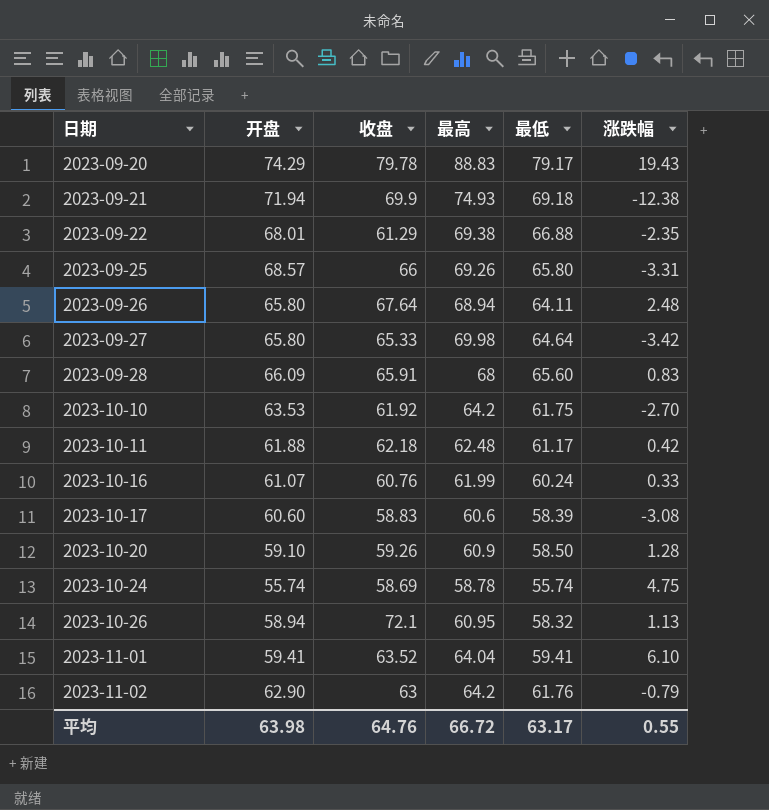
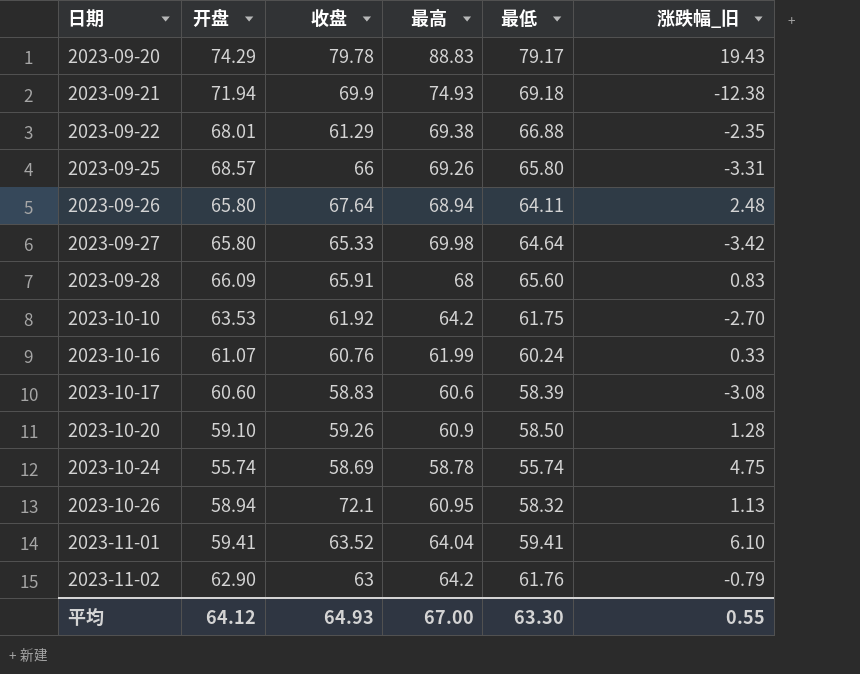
column name: 涨跌幅 -> 涨跌幅_旧
row 2023-10-11: 61.88 | 62.18 | 62.48 | 61.17 | 0.42 -> none
平均 | 开盘: 63.98 -> 64.12
平均 | 收盘: 64.76 -> 64.93
平均 | 最高: 66.72 -> 67.00
平均 | 最低: 63.17 -> 63.30

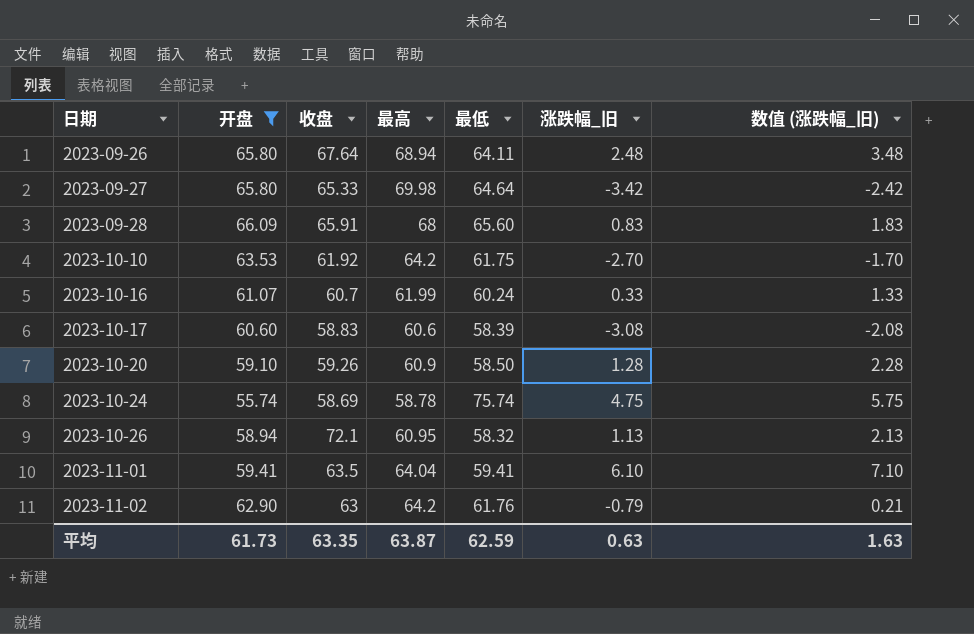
filter: none -> 开盘 <= 66.09
column 数值 (涨跌幅_旧) | formula: none -> [涨跌幅_旧] + 1
2023-10-16 | 收盘: 60.76 -> 60.7
2023-10-24 | 最低: 55.74 -> 75.74
2023-11-01 | 收盘: 63.52 -> 63.5
平均 | 开盘: 64.12 -> 61.73
平均 | 收盘: 64.93 -> 63.35
平均 | 最高: 67.00 -> 63.87
平均 | 最低: 63.30 -> 62.59
平均 | 涨跌幅_旧: 0.55 -> 0.63

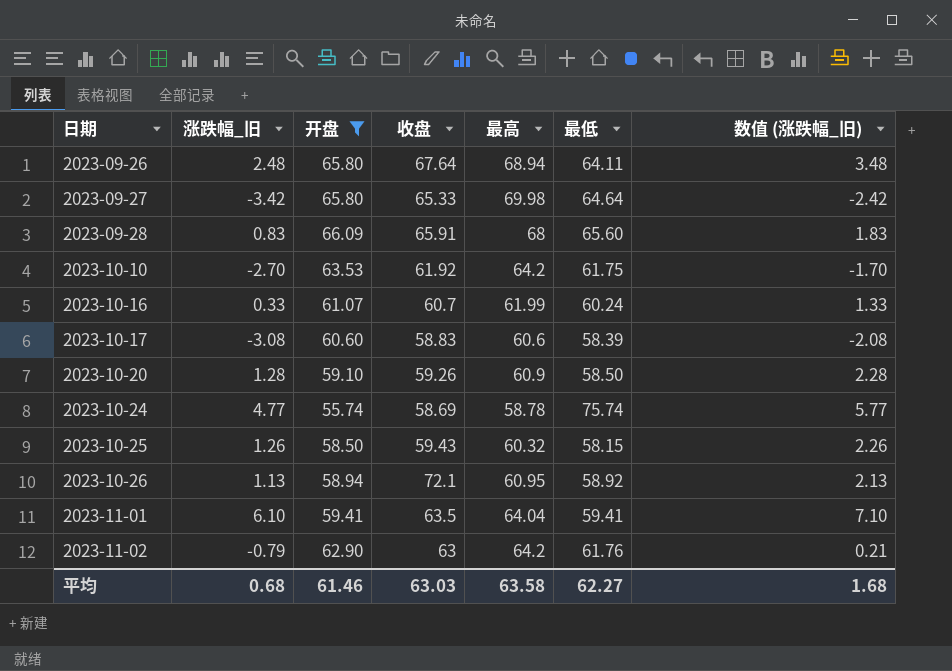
column 涨跌幅_旧 | position: 6 -> 2
2023-10-24 | 涨跌幅_旧: 4.75 -> 4.77
2023-10-24 | 数值 (涨跌幅_旧): 5.75 -> 5.77
row 2023-10-25: none -> 1.26 | 58.50 | 59.43 | 60.32 | 58.15 | 2.26
2023-10-26 | 最低: 58.32 -> 58.92
平均 | 涨跌幅_旧: 0.63 -> 0.68
平均 | 开盘: 61.73 -> 61.46
平均 | 收盘: 63.35 -> 63.03
平均 | 最高: 63.87 -> 63.58
平均 | 最低: 62.59 -> 62.27
平均 | 数值 (涨跌幅_旧): 1.63 -> 1.68

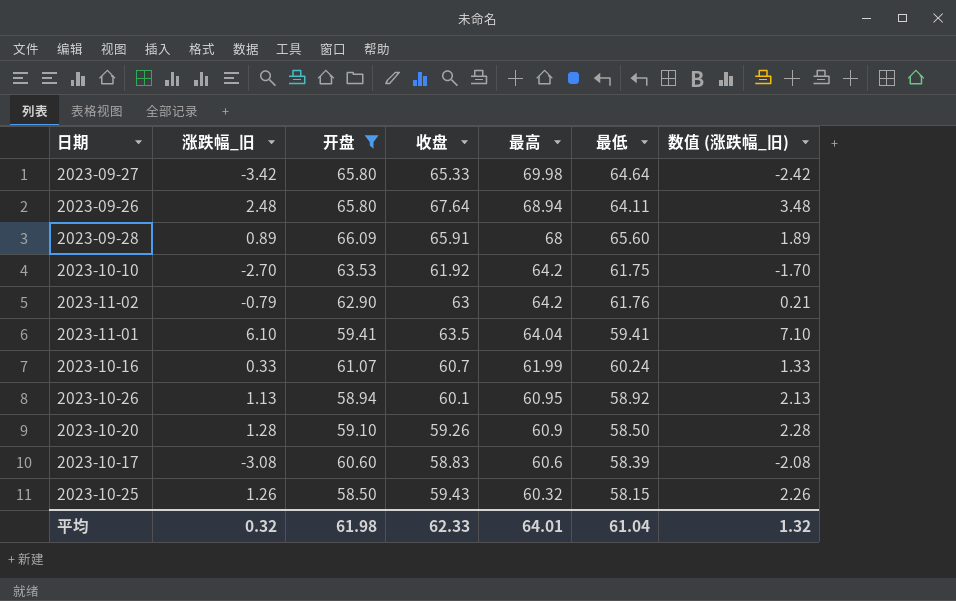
row order: 日期 ascending -> 最高 descending
row 2023-10-24: 4.77 | 55.74 | 58.69 | 58.78 | 75.74 | 5.77 -> none
2023-09-28 | 涨跌幅_旧: 0.83 -> 0.89
2023-09-28 | 数值 (涨跌幅_旧): 1.83 -> 1.89
2023-10-26 | 收盘: 72.1 -> 60.1
平均 | 涨跌幅_旧: 0.68 -> 0.32
平均 | 开盘: 61.46 -> 61.98
平均 | 收盘: 63.03 -> 62.33
平均 | 最高: 63.58 -> 64.01
平均 | 最低: 62.27 -> 61.04
平均 | 数值 (涨跌幅_旧): 1.68 -> 1.32

